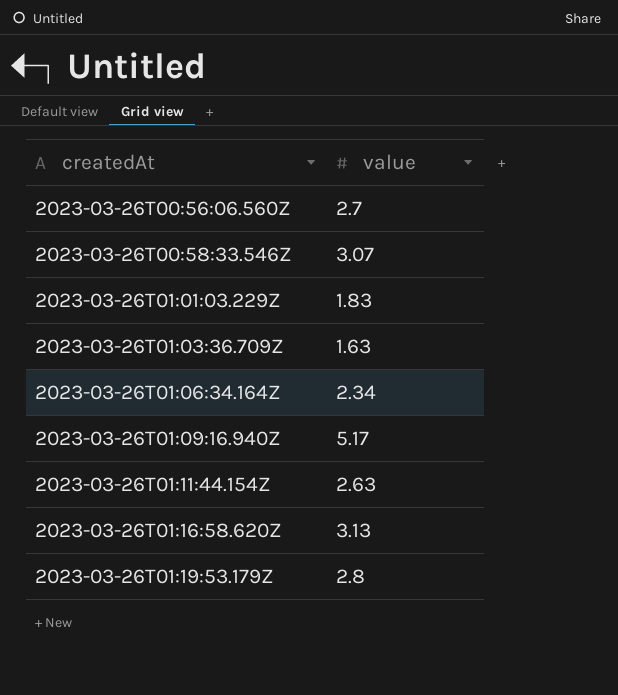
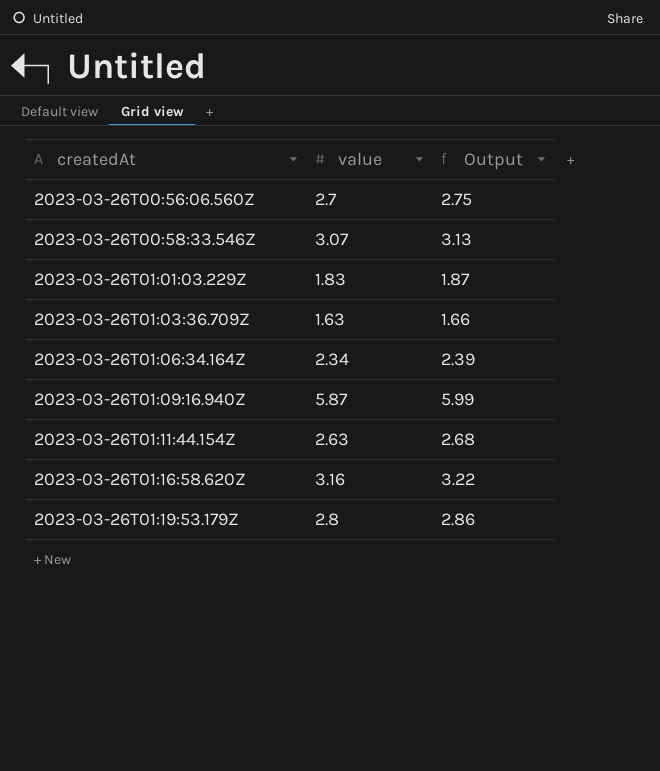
column Output | formula: none -> [value] * 1.02
2023-03-26T01:09:16.940Z | value: 5.17 -> 5.87
2023-03-26T01:16:58.620Z | value: 3.13 -> 3.16

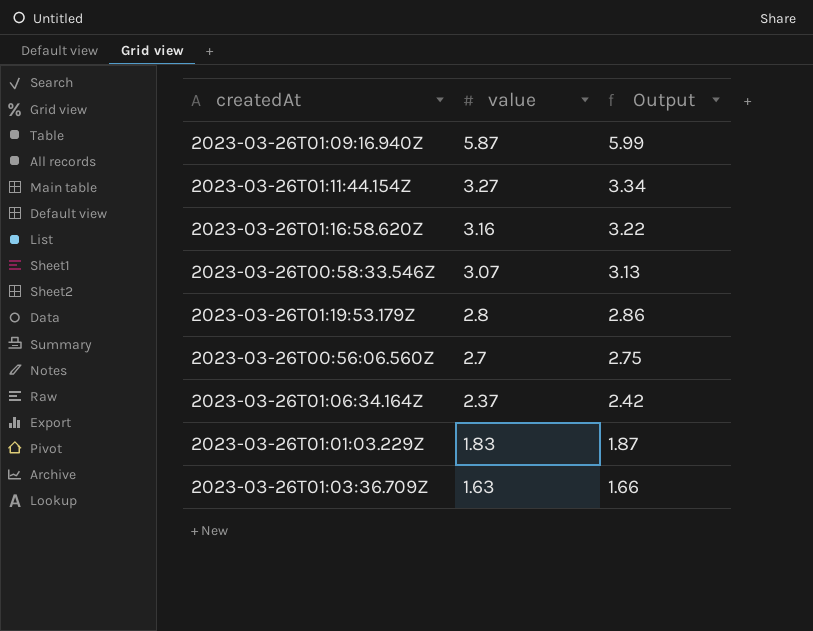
row order: createdAt ascending -> value descending
2023-03-26T01:11:44.154Z | value: 2.63 -> 3.27
2023-03-26T01:11:44.154Z | Output: 2.68 -> 3.34
2023-03-26T01:06:34.164Z | value: 2.34 -> 2.37
2023-03-26T01:06:34.164Z | Output: 2.39 -> 2.42

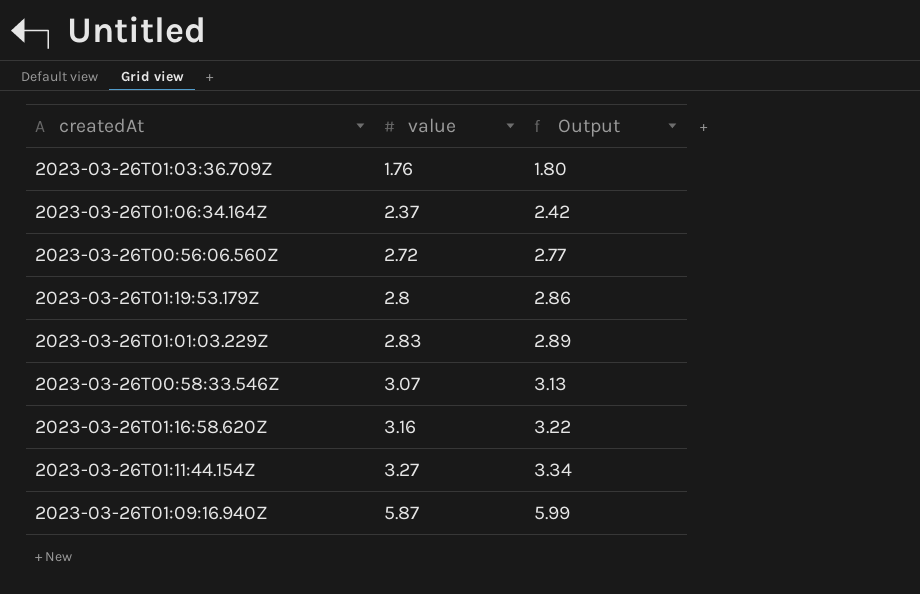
row order: value descending -> value ascending
2023-03-26T01:03:36.709Z | value: 1.63 -> 1.76
2023-03-26T01:03:36.709Z | Output: 1.66 -> 1.80
2023-03-26T00:56:06.560Z | value: 2.7 -> 2.72
2023-03-26T00:56:06.560Z | Output: 2.75 -> 2.77
2023-03-26T01:01:03.229Z | value: 1.83 -> 2.83
2023-03-26T01:01:03.229Z | Output: 1.87 -> 2.89

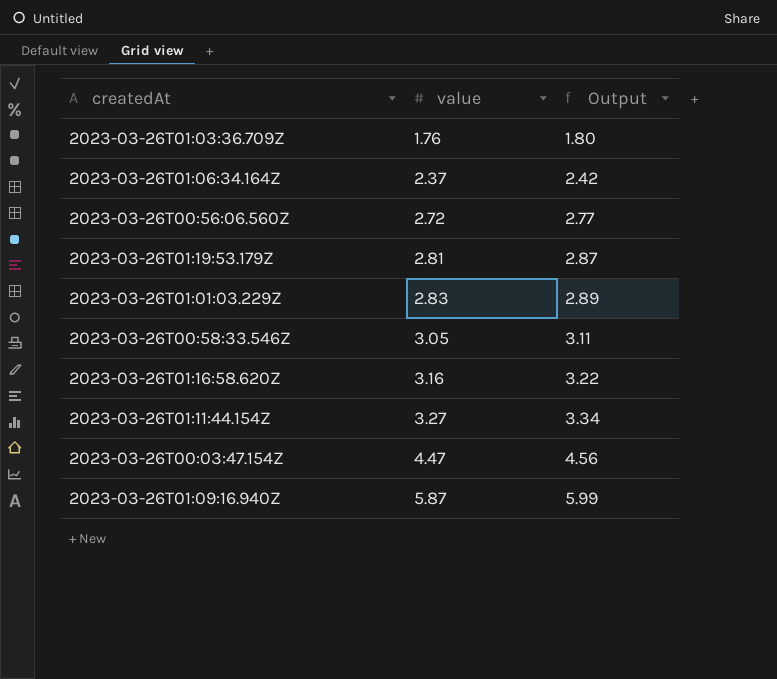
2023-03-26T01:19:53.179Z | value: 2.8 -> 2.81
2023-03-26T01:19:53.179Z | Output: 2.86 -> 2.87
2023-03-26T00:58:33.546Z | value: 3.07 -> 3.05
2023-03-26T00:58:33.546Z | Output: 3.13 -> 3.11
row 2023-03-26T00:03:47.154Z: none -> 4.47 | 4.56

